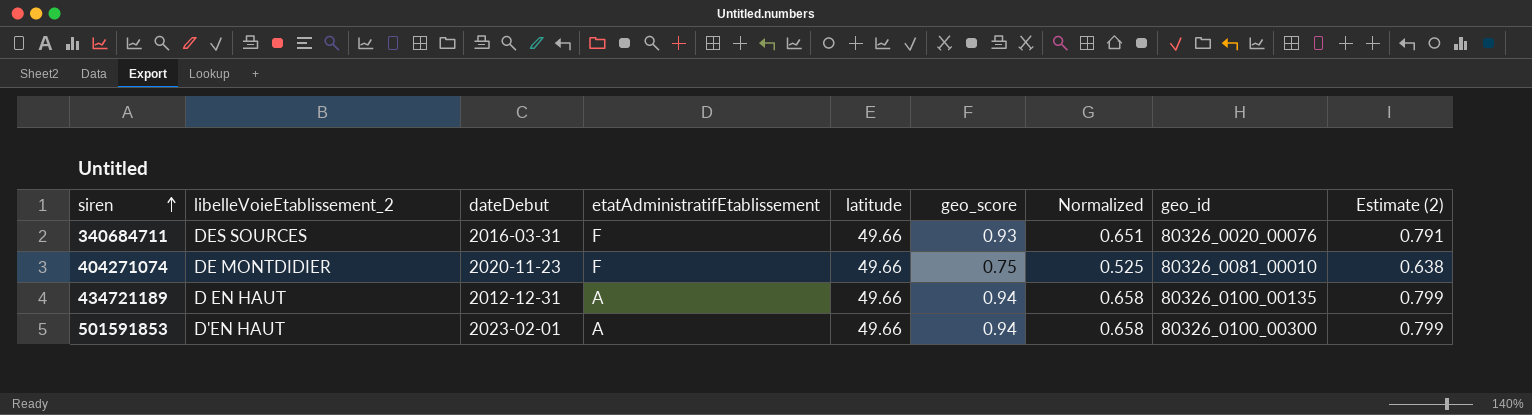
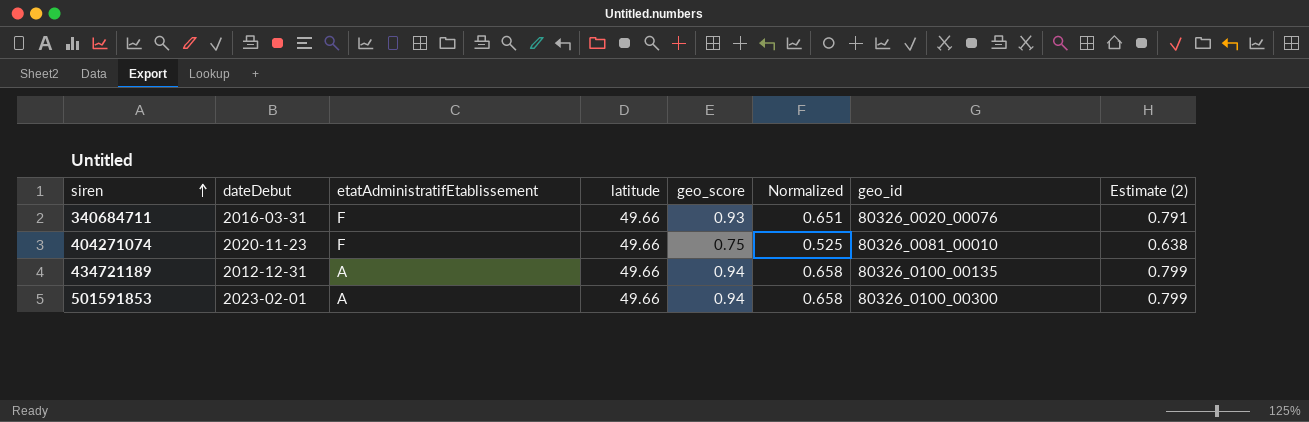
column libelleVoieEtablissement_2 | position: 2 -> none

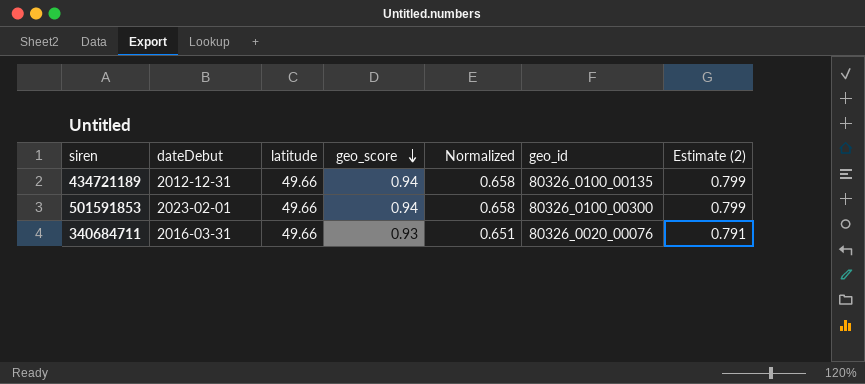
row order: siren ascending -> geo_score descending
column etatAdministratifEtablissement | position: 3 -> none
row 404271074: 2020-11-23 | F | 49.66 | 0.75 | 0.525 | 80326_0081_00010 | 0.638 -> none

